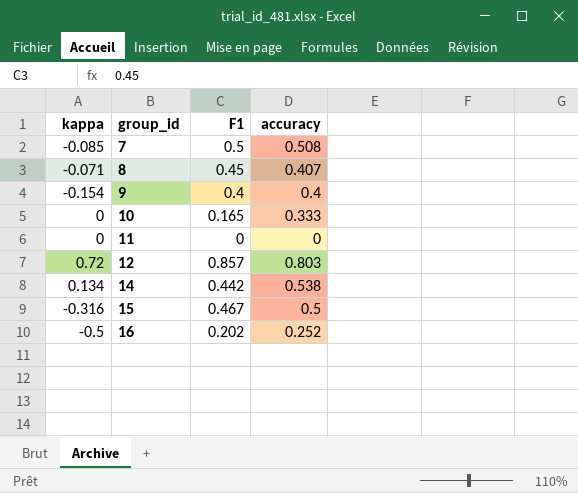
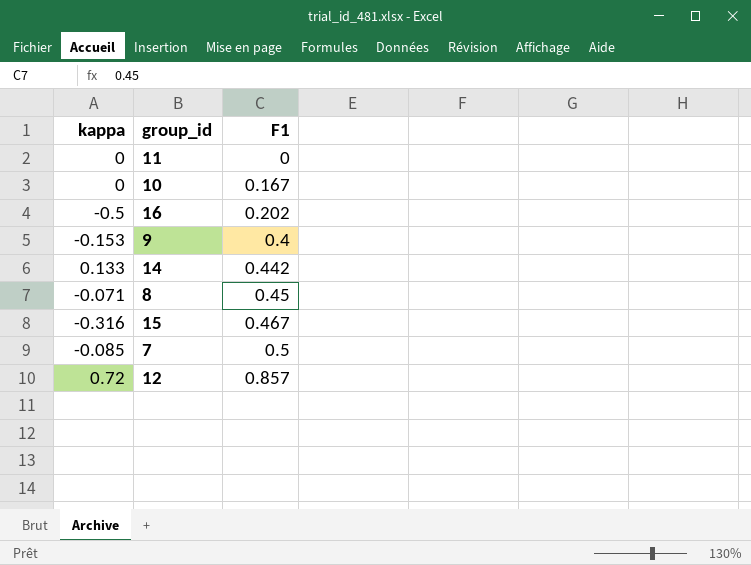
row order: group_id ascending -> F1 ascending
column accuracy | position: 4 -> none
10 | F1: 0.165 -> 0.167
9 | kappa: -0.154 -> -0.153
14 | kappa: 0.134 -> 0.133

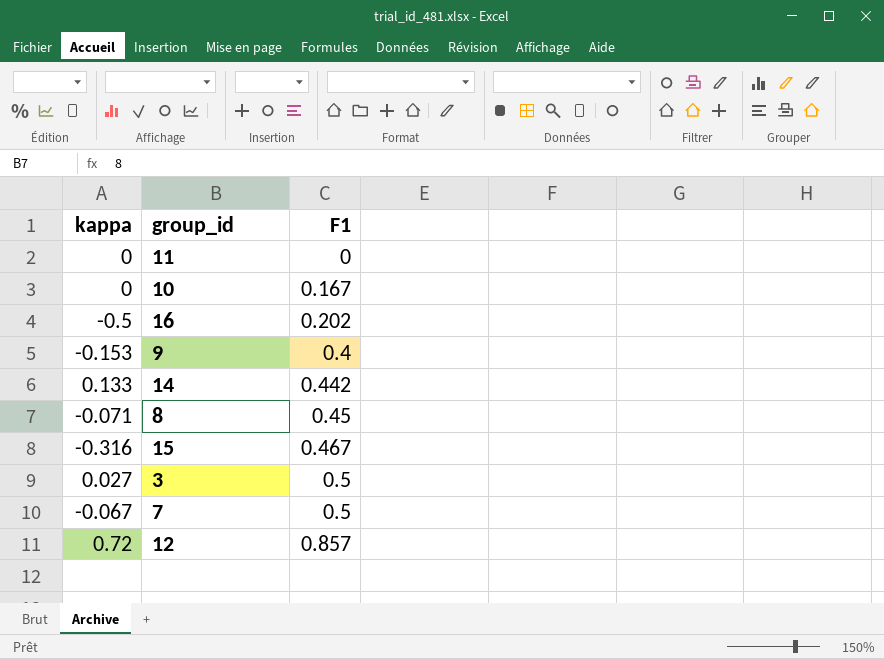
row 3: none -> 0.027 | 0.5
7 | kappa: -0.085 -> -0.067

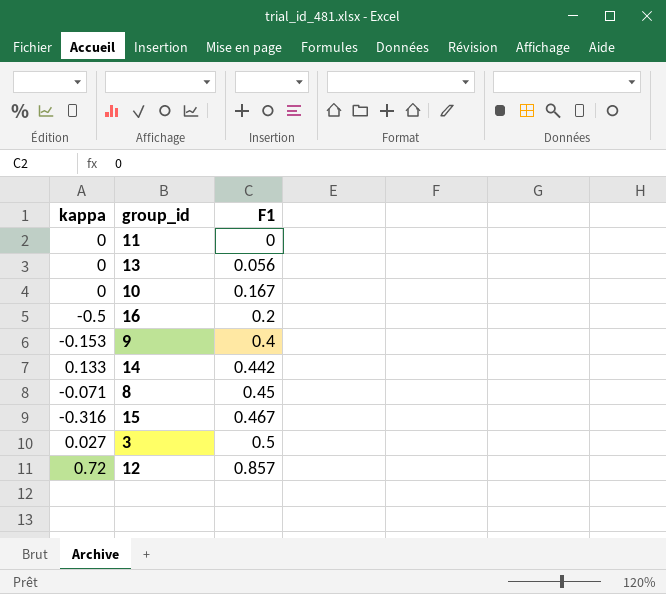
row 7: -0.067 | 0.5 -> none
row 13: none -> 0 | 0.056
16 | F1: 0.202 -> 0.2

